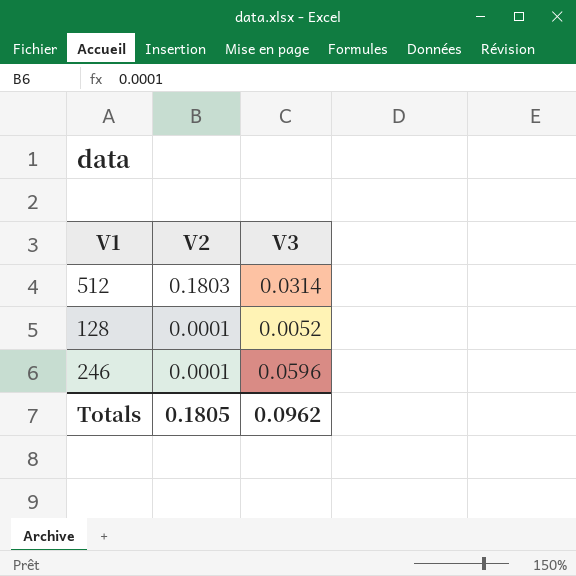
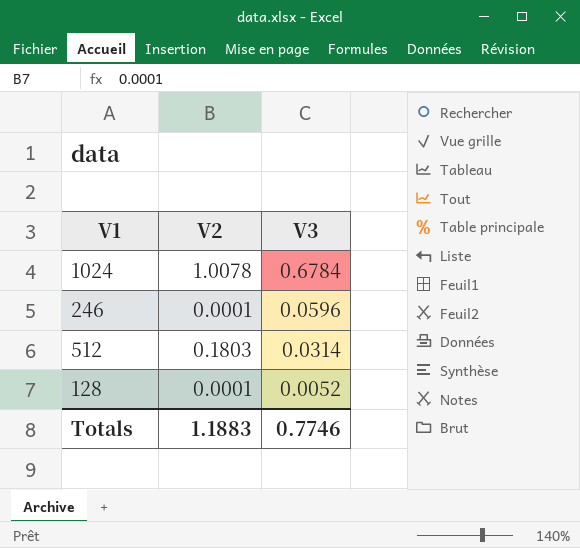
row order: V2 descending -> V3 descending
row 1024: none -> 1.0078 | 0.6784
Totals | V2: 0.1805 -> 1.1883
Totals | V3: 0.0962 -> 0.7746

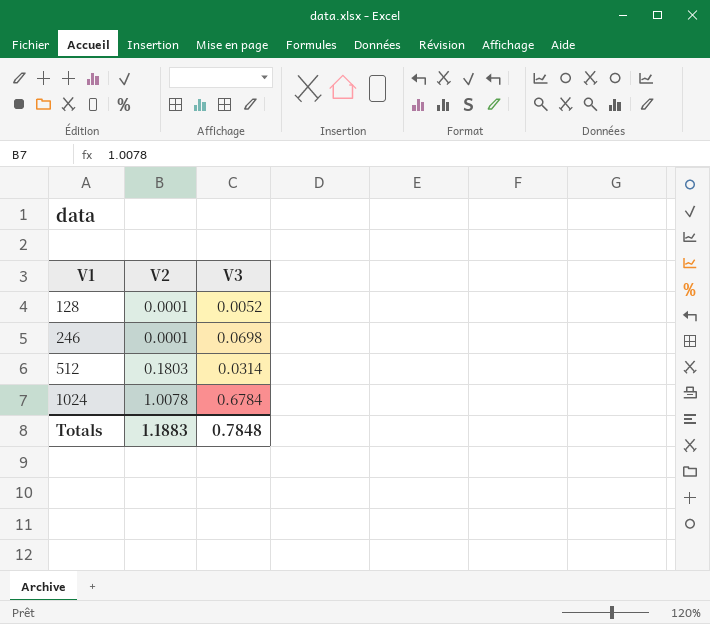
row order: V3 descending -> V1 ascending
246 | V3: 0.0596 -> 0.0698
Totals | V3: 0.7746 -> 0.7848

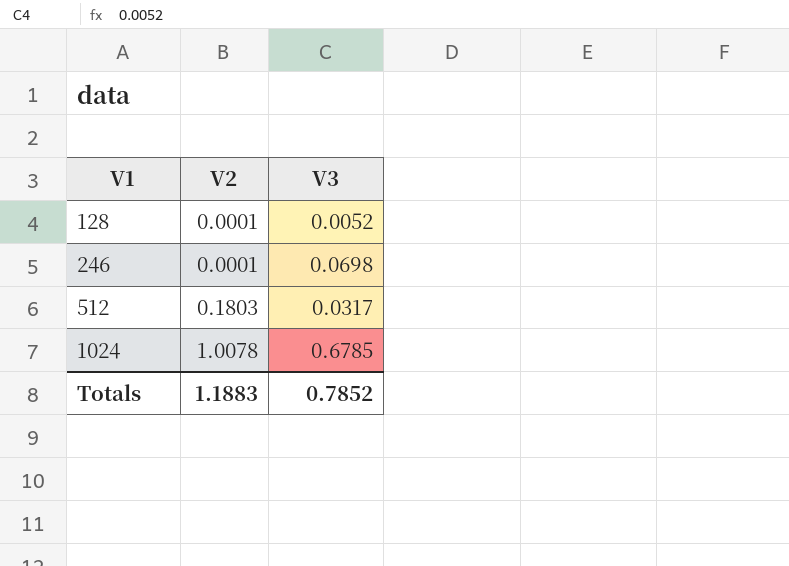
512 | V3: 0.0314 -> 0.0317
1024 | V3: 0.6784 -> 0.6785
Totals | V3: 0.7848 -> 0.7852

